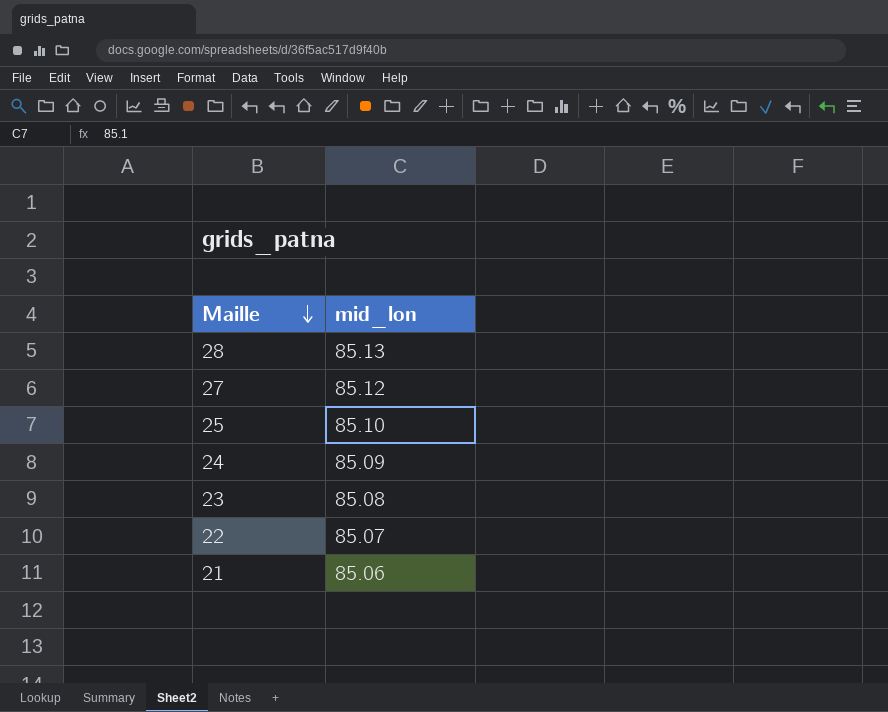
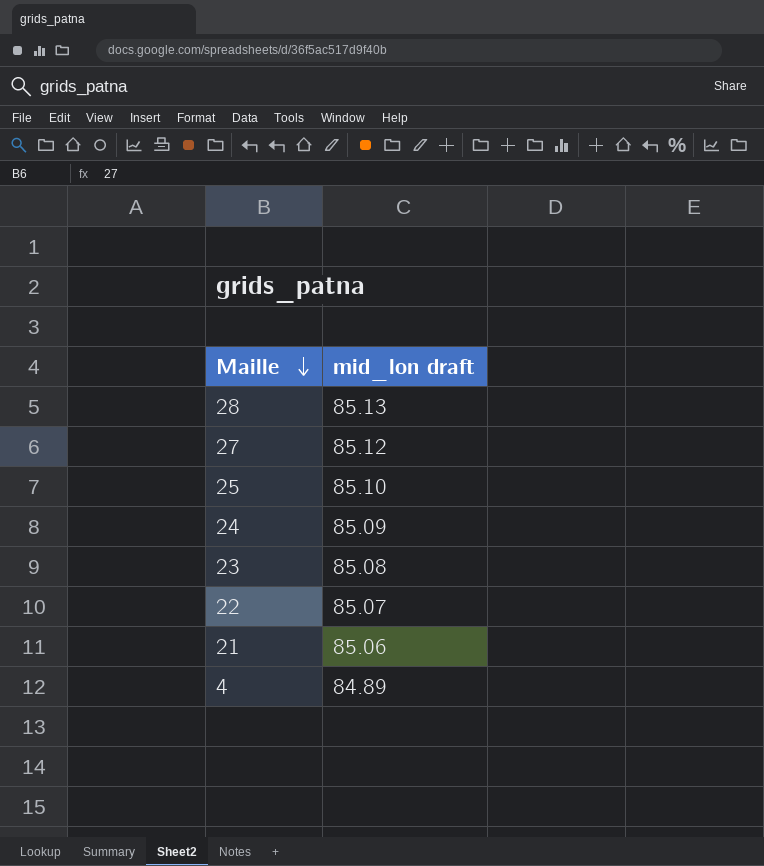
column name: mid_lon -> mid_lon draft
row 4: none -> 84.89

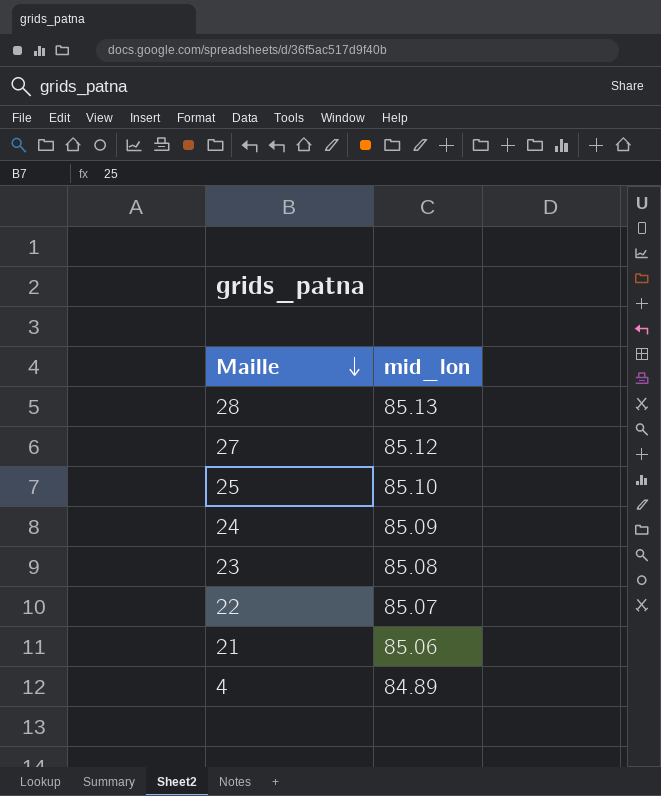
column name: mid_lon draft -> mid_lon

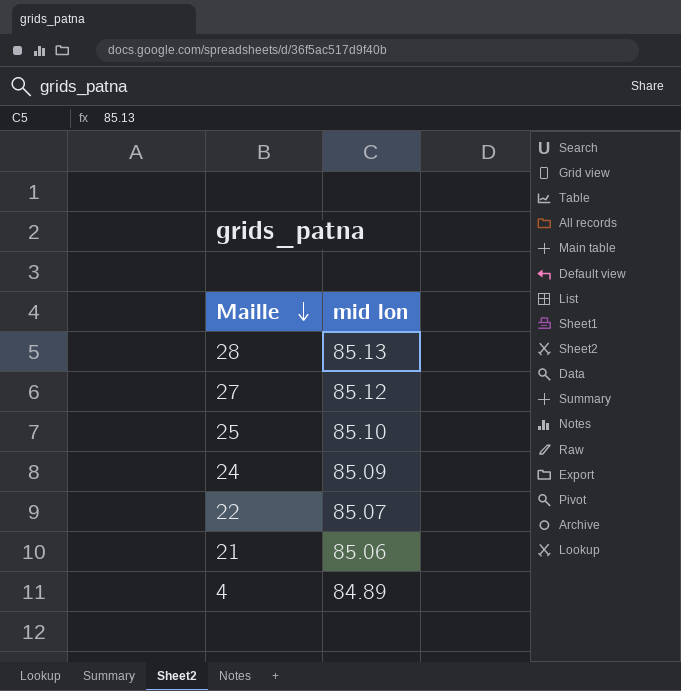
column name: mid_lon -> mid lon
row 23: 85.08 -> none

